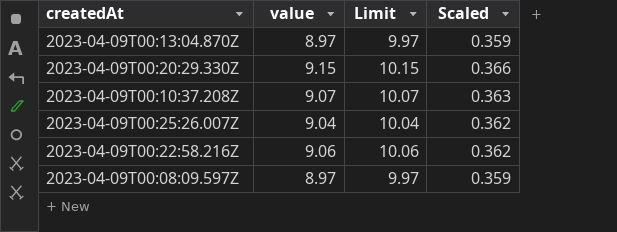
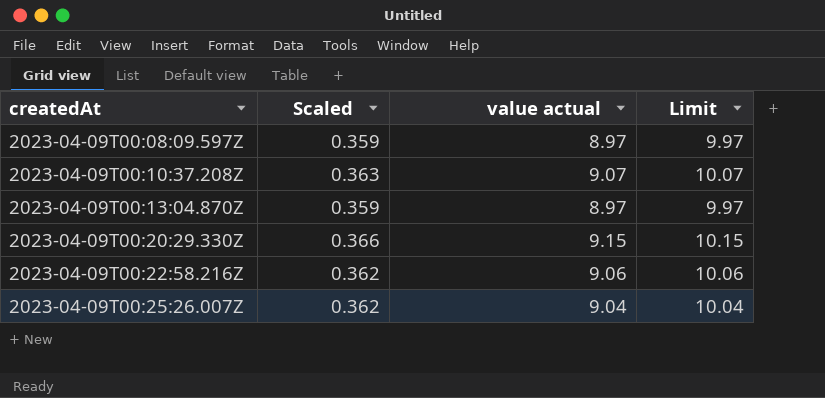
row order: none -> createdAt ascending
column Scaled | position: 4 -> 2
column name: value -> value actual

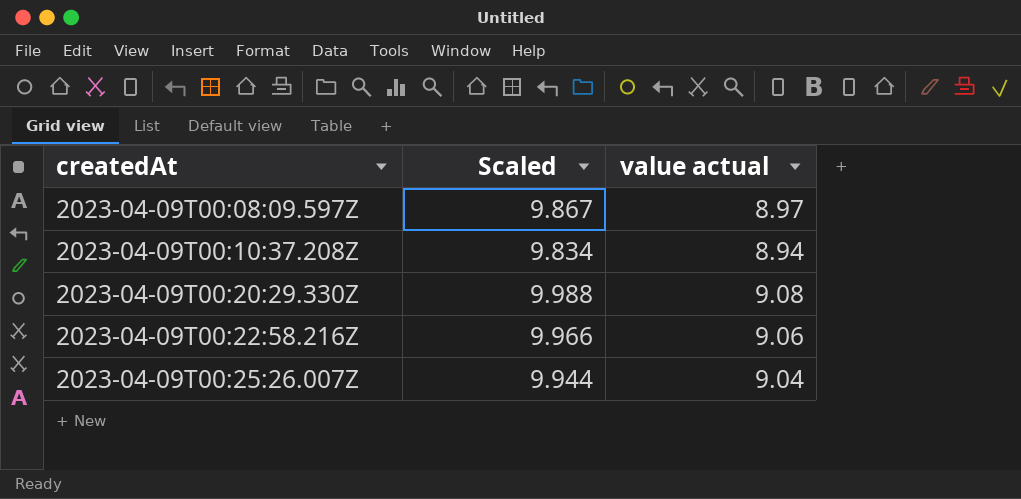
column Limit | formula: [value actual] + 1 -> none
column Scaled | formula: [value actual] * 0.04 -> [value actual] * 1.1
row 2023-04-09T00:13:04.870Z: 0.359 | 8.97 | 9.97 -> none
2023-04-09T00:10:37.208Z | value actual: 9.07 -> 8.94
2023-04-09T00:20:29.330Z | value actual: 9.15 -> 9.08

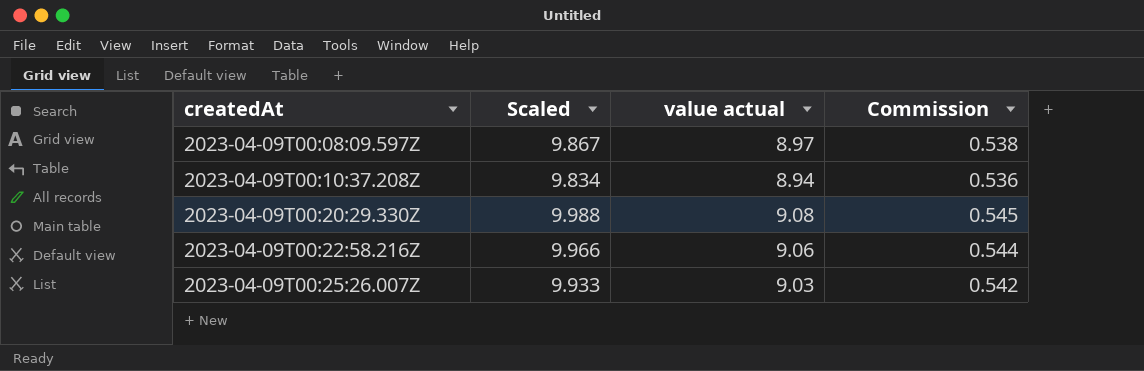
column Commission | formula: none -> [value actual] * 0.06
2023-04-09T00:25:26.007Z | Scaled: 9.944 -> 9.933
2023-04-09T00:25:26.007Z | value actual: 9.04 -> 9.03

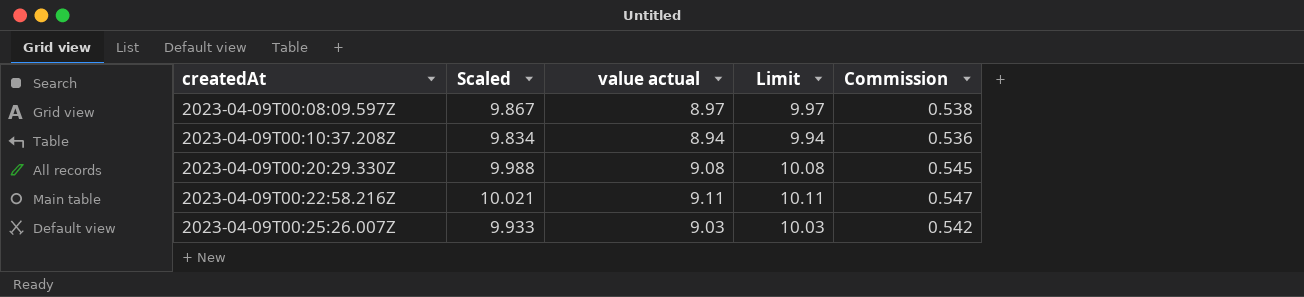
column Limit | formula: none -> [value actual] + 1
2023-04-09T00:22:58.216Z | Scaled: 9.966 -> 10.021
2023-04-09T00:22:58.216Z | value actual: 9.06 -> 9.11
2023-04-09T00:22:58.216Z | Commission: 0.544 -> 0.547

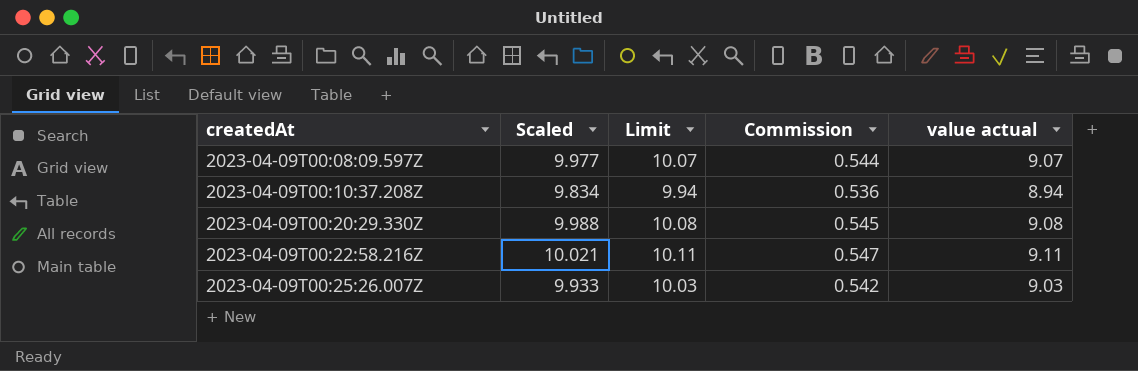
column value actual | position: 3 -> 5
2023-04-09T00:08:09.597Z | Scaled: 9.867 -> 9.977
2023-04-09T00:08:09.597Z | Limit: 9.97 -> 10.07
2023-04-09T00:08:09.597Z | Commission: 0.538 -> 0.544
2023-04-09T00:08:09.597Z | value actual: 8.97 -> 9.07

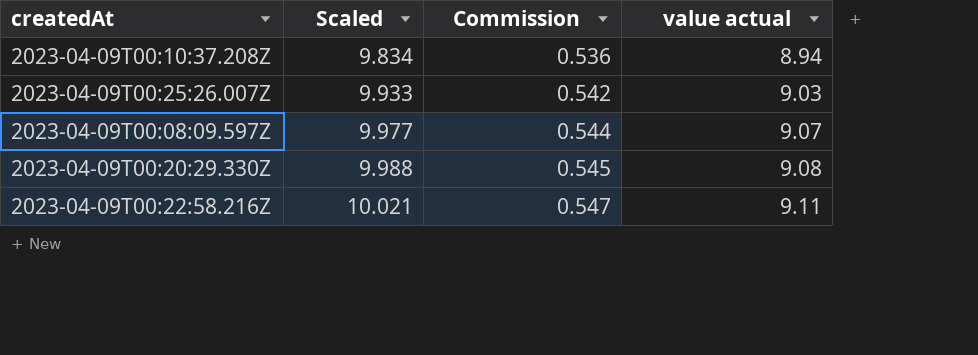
row order: createdAt ascending -> Scaled ascending
column Limit | formula: [value actual] + 1 -> none

